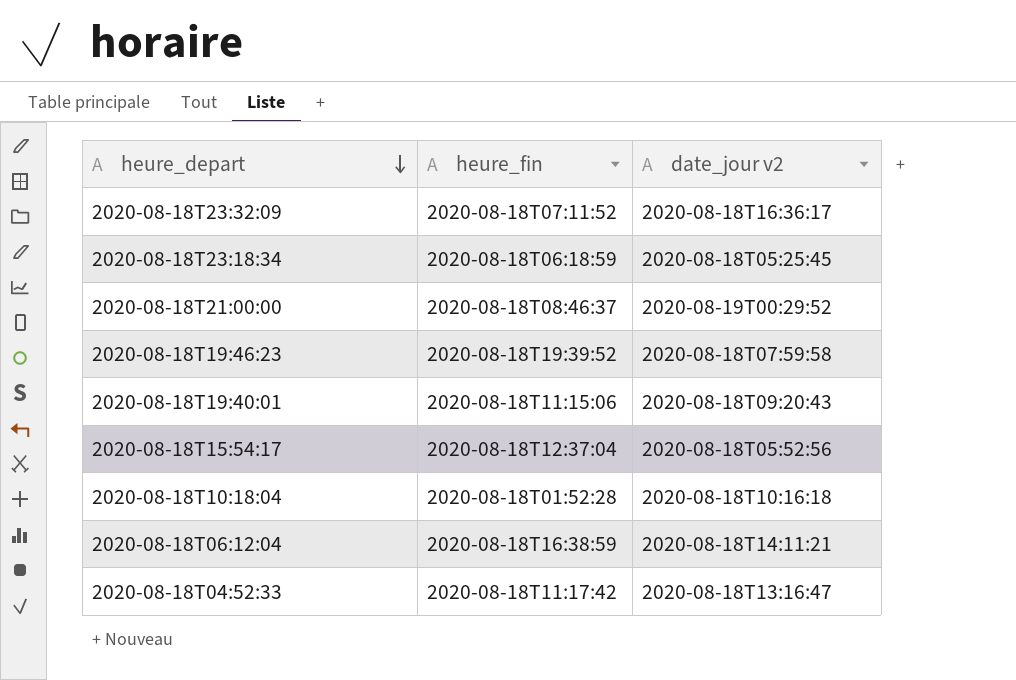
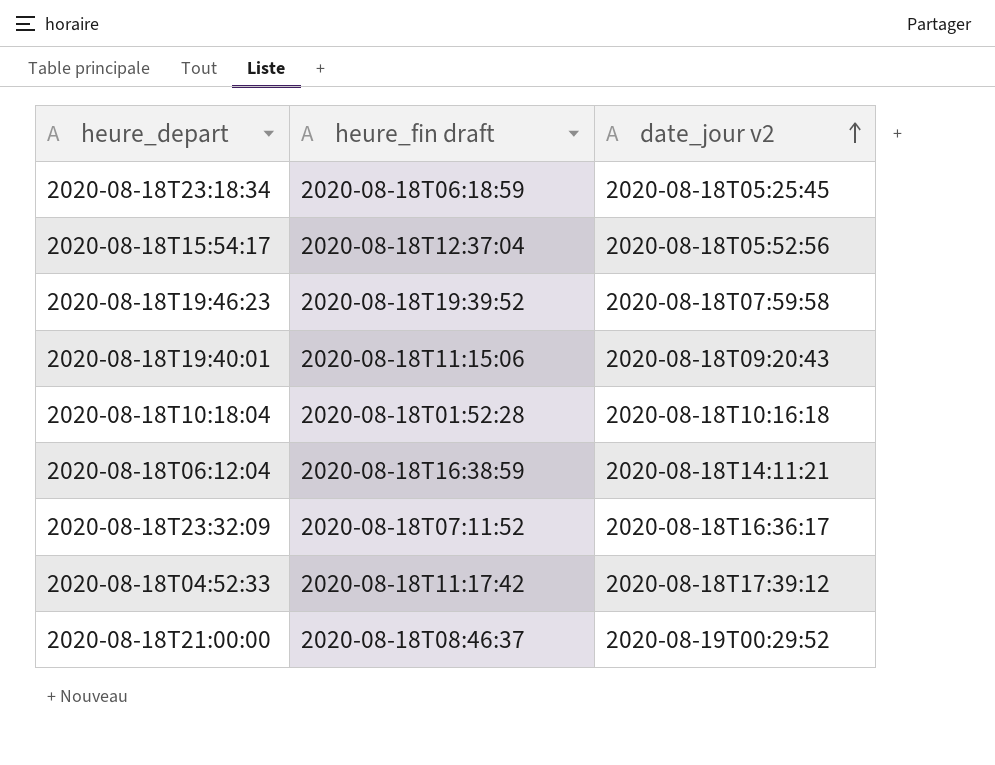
row order: heure_depart descending -> date_jour v2 ascending
column name: heure_fin -> heure_fin draft
2020-08-18T04:52:33 | date_jour v2: 2020-08-18T13:16:47 -> 2020-08-18T17:39:12

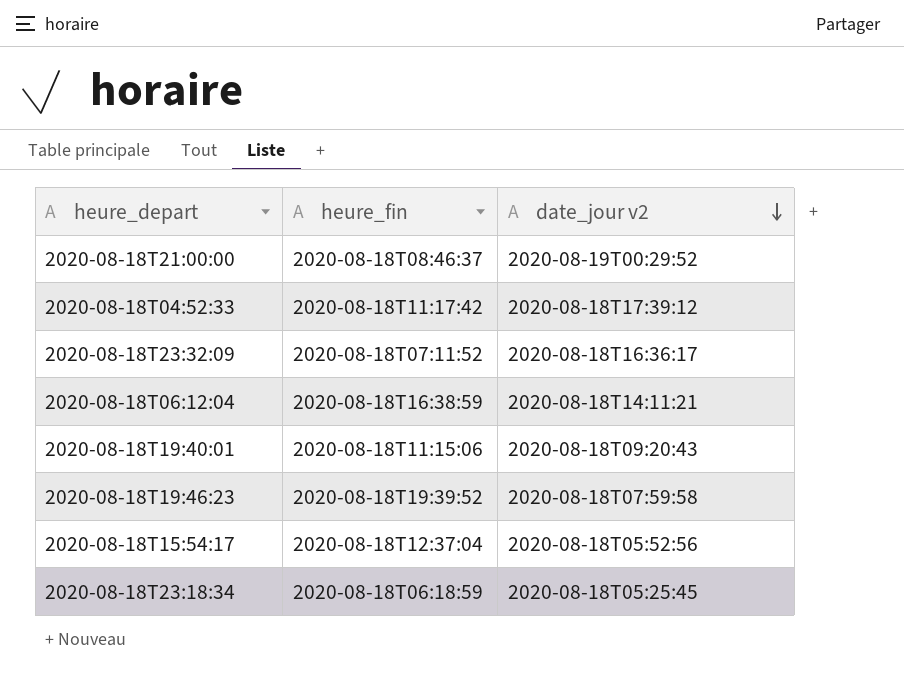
row order: date_jour v2 ascending -> date_jour v2 descending
column name: heure_fin draft -> heure_fin
row 2020-08-18T10:18:04: 2020-08-18T01:52:28 | 2020-08-18T10:16:18 -> none

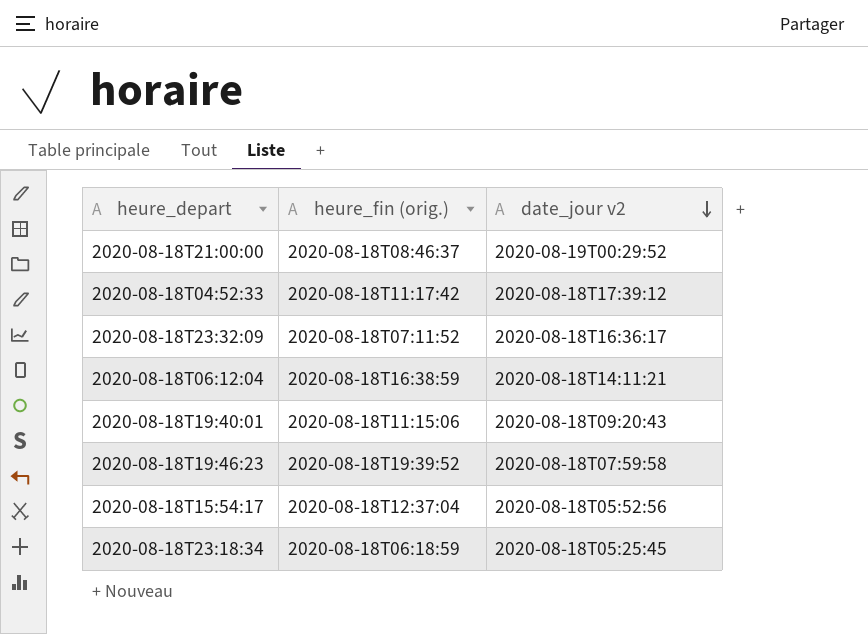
column name: heure_fin -> heure_fin (orig.)

